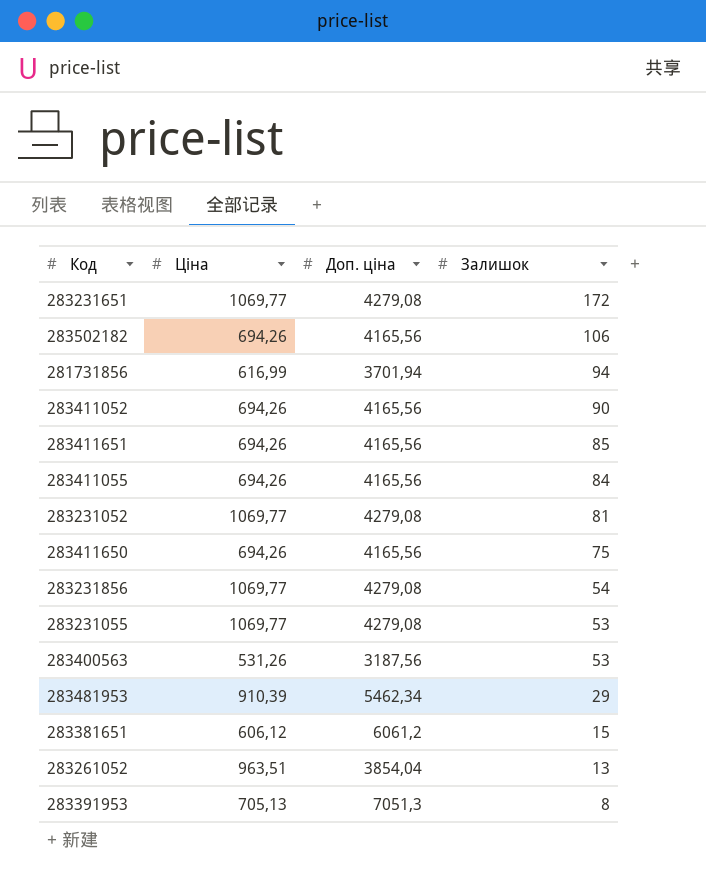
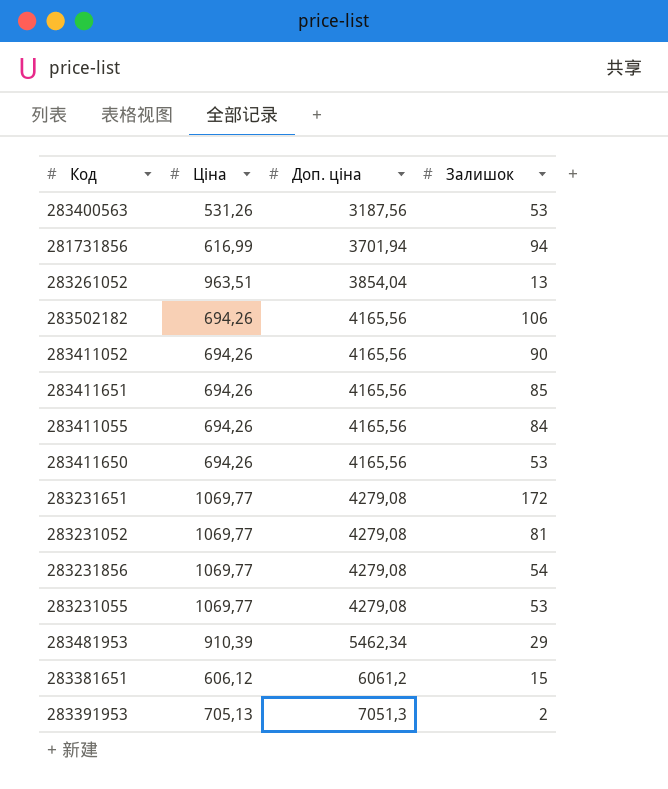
row order: Залишок descending -> Доп. ціна ascending
283411650 | Залишок: 75 -> 53
283391953 | Залишок: 8 -> 2

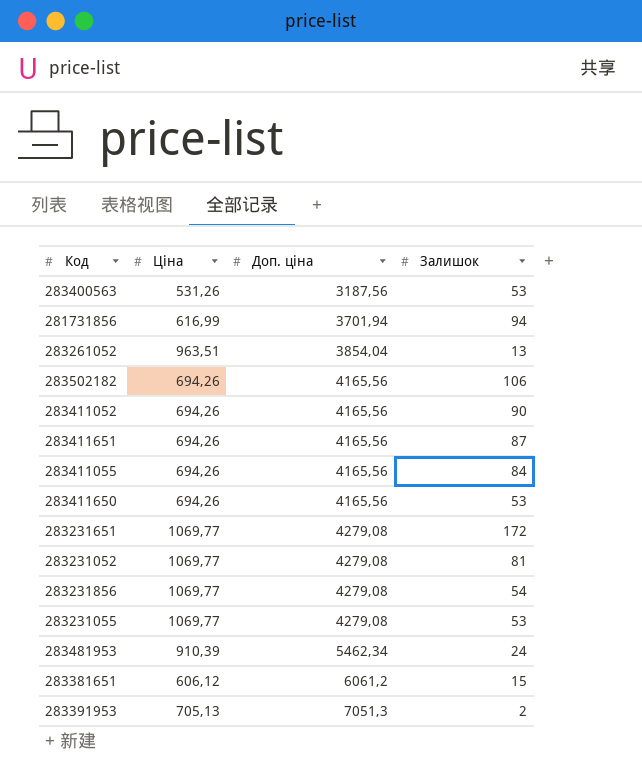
283411651 | Залишок: 85 -> 87
283481953 | Залишок: 29 -> 24

